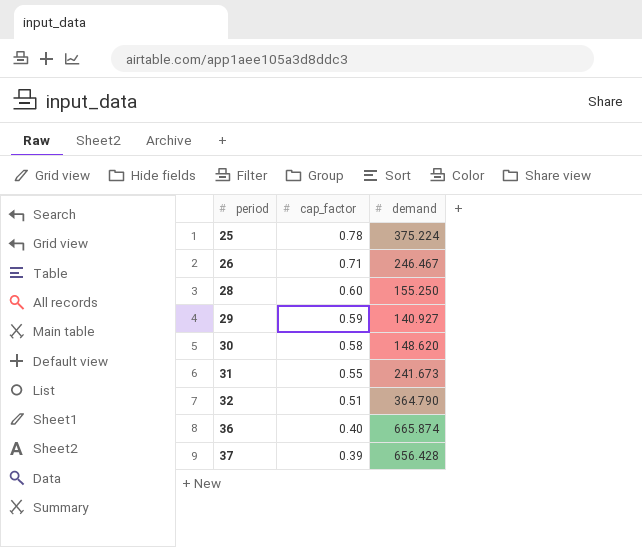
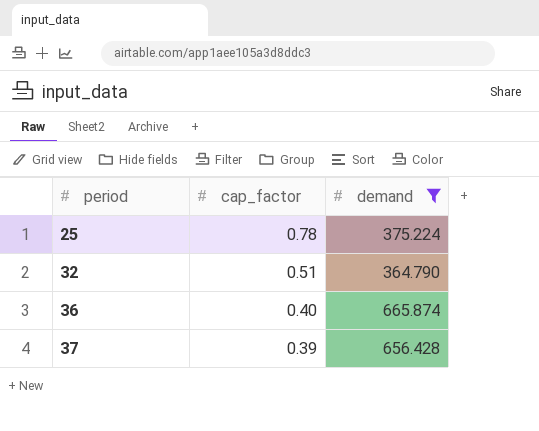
filter: none -> demand >= 364.790

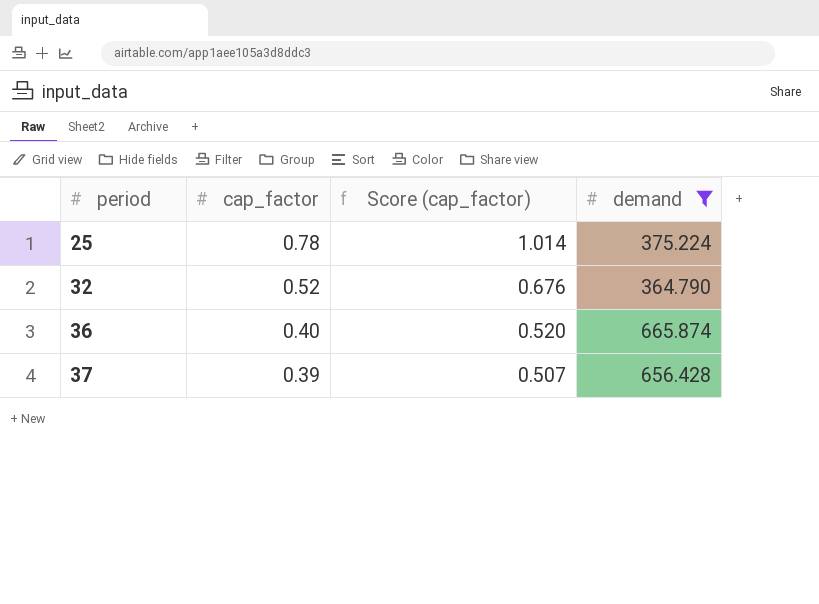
column Score (cap_factor) | formula: none -> [cap_factor] * 1.3
32 | cap_factor: 0.51 -> 0.52

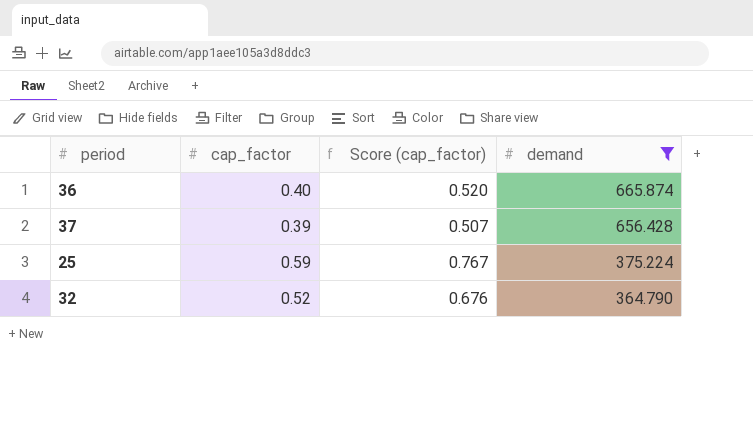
row order: period ascending -> demand descending
25 | cap_factor: 0.78 -> 0.59
25 | Score (cap_factor): 1.014 -> 0.767

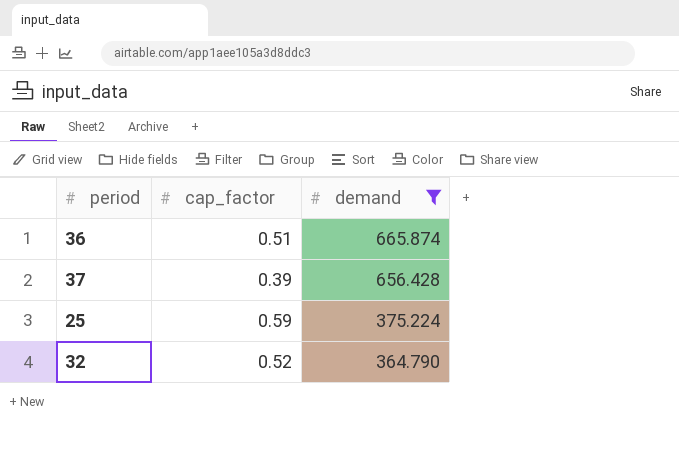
column Score (cap_factor) | formula: [cap_factor] * 1.3 -> none
36 | cap_factor: 0.40 -> 0.51

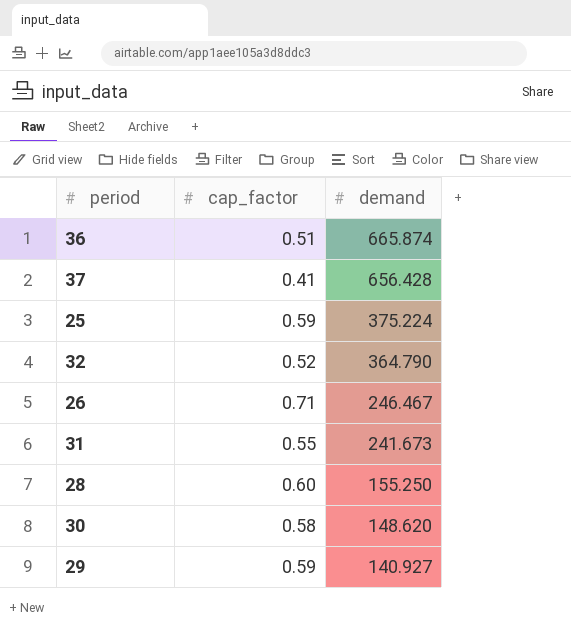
filter: demand >= 364.790 -> none
37 | cap_factor: 0.39 -> 0.41

